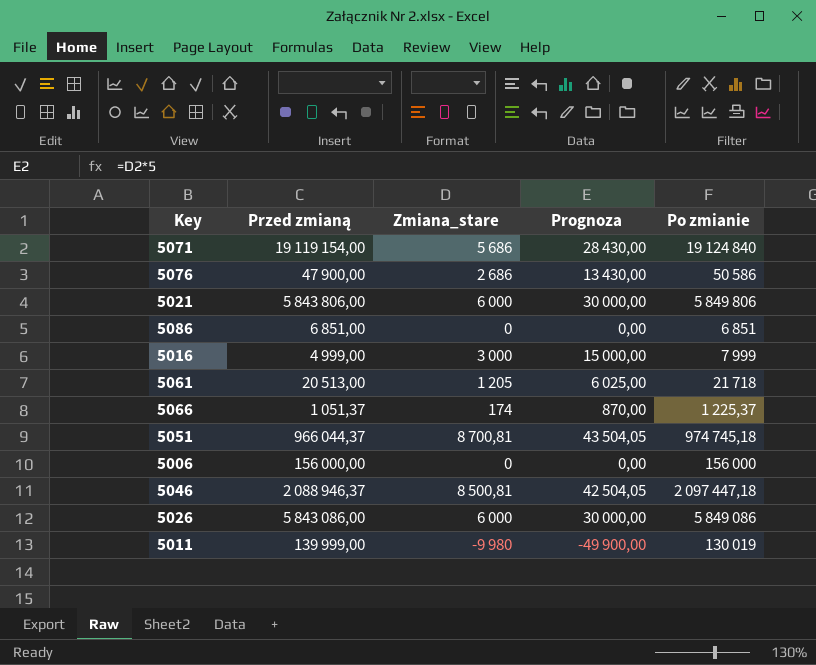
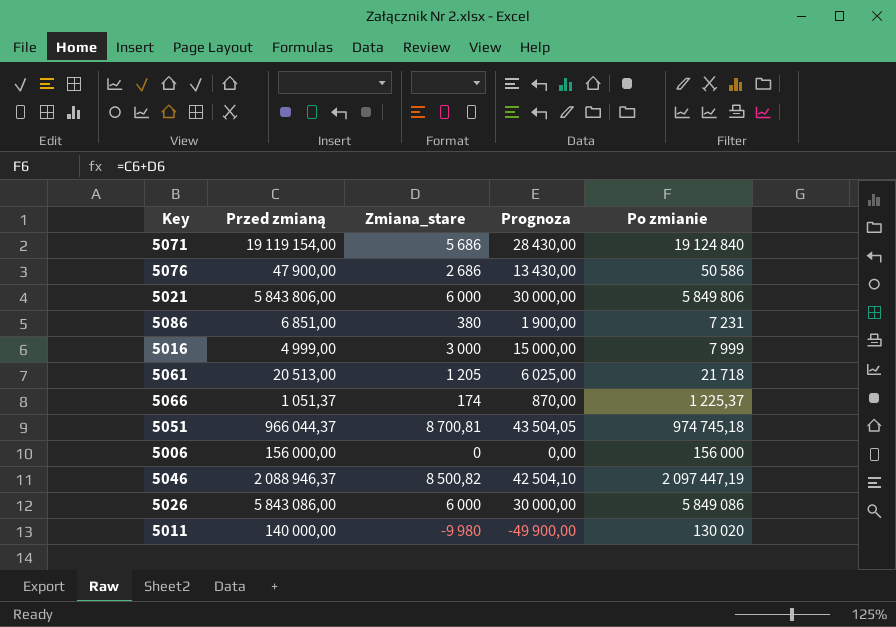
5086 | Zmiana_stare: 0 -> 380
5086 | Prognoza: 0,00 -> 1 900,00
5086 | Po zmianie: 6 851 -> 7 231
5046 | Zmiana_stare: 8 500,81 -> 8 500,82
5046 | Prognoza: 42 504,05 -> 42 504,10
5046 | Po zmianie: 2 097 447,18 -> 2 097 447,19
5011 | Przed zmianą: 139 999,00 -> 140 000,00
5011 | Po zmianie: 130 019 -> 130 020

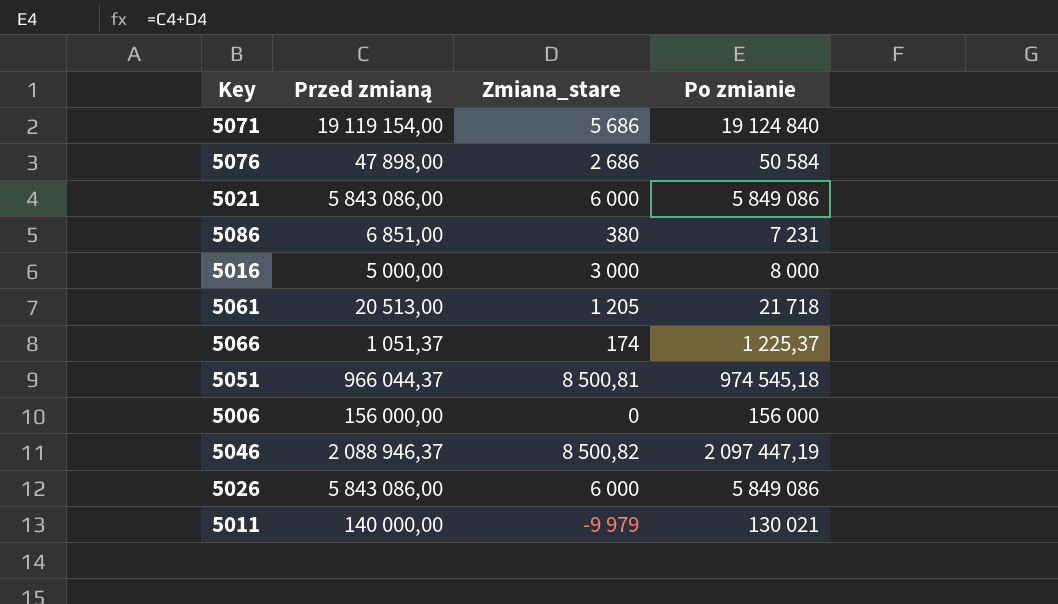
column Prognoza | formula: [Zmiana_stare] * 5 -> none
5076 | Przed zmianą: 47 900,00 -> 47 898,00
5076 | Po zmianie: 50 586 -> 50 584
5021 | Przed zmianą: 5 843 806,00 -> 5 843 086,00
5021 | Po zmianie: 5 849 806 -> 5 849 086
5016 | Przed zmianą: 4 999,00 -> 5 000,00
5016 | Po zmianie: 7 999 -> 8 000
5051 | Zmiana_stare: 8 700,81 -> 8 500,81
5051 | Po zmianie: 974 745,18 -> 974 545,18
5011 | Zmiana_stare: -9 980 -> -9 979
5011 | Po zmianie: 130 020 -> 130 021

